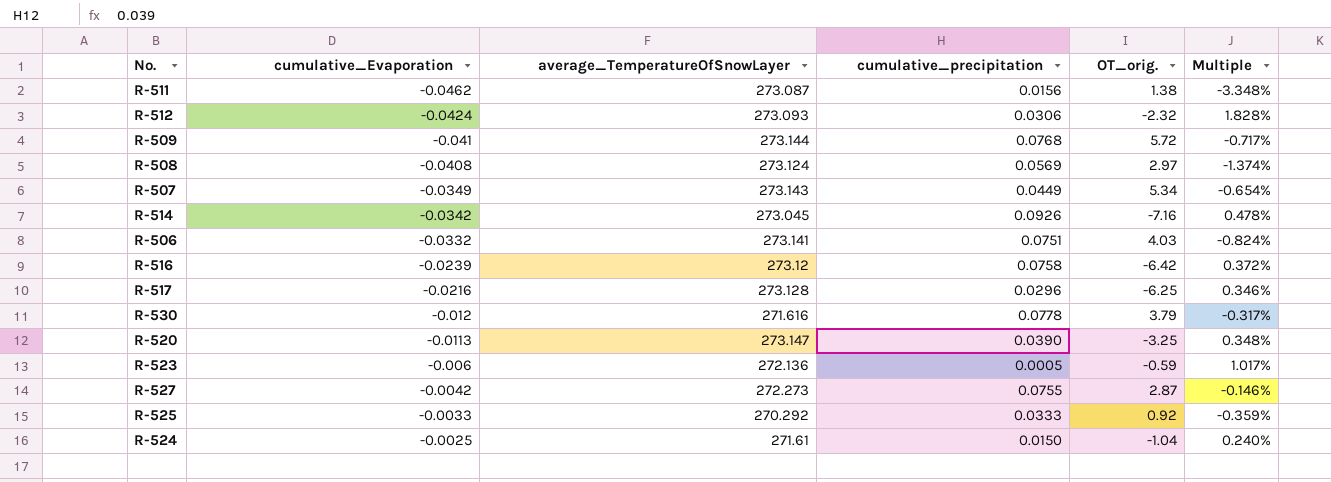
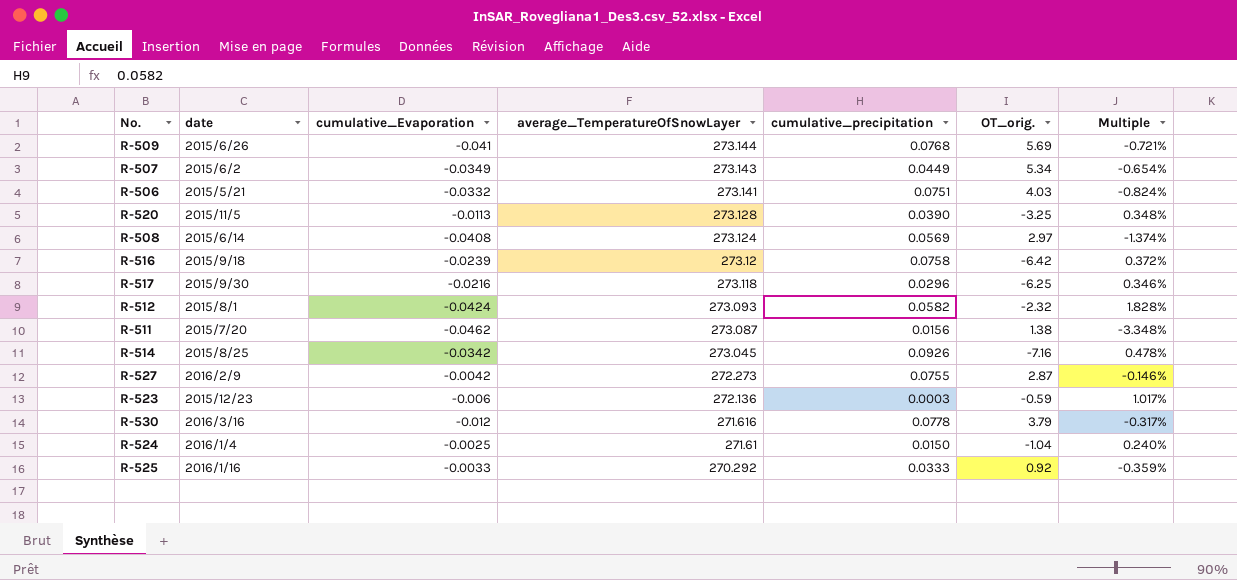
row order: cumulative_Evaporation ascending -> average_TemperatureOfSnowLayer descending
column date | position: none -> 2
R-509 | OT_orig.: 5.72 -> 5.69
R-509 | Multiple: -0.717% -> -0.721%
R-520 | average_TemperatureOfSnowLayer: 273.147 -> 273.128
R-517 | average_TemperatureOfSnowLayer: 273.128 -> 273.118
R-512 | cumulative_precipitation: 0.0306 -> 0.0582
R-523 | cumulative_precipitation: 0.0005 -> 0.0003

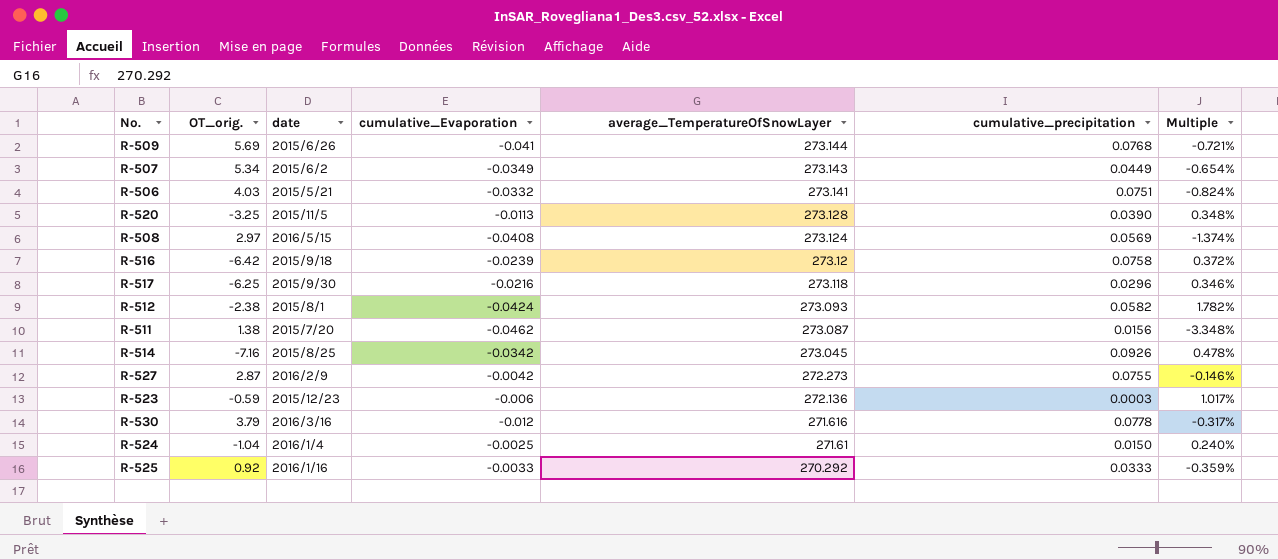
column OT_orig. | position: 6 -> 2
R-508 | date: 2015/6/14 -> 2016/5/15
R-512 | OT_orig.: -2.32 -> -2.38
R-512 | Multiple: 1.828% -> 1.782%

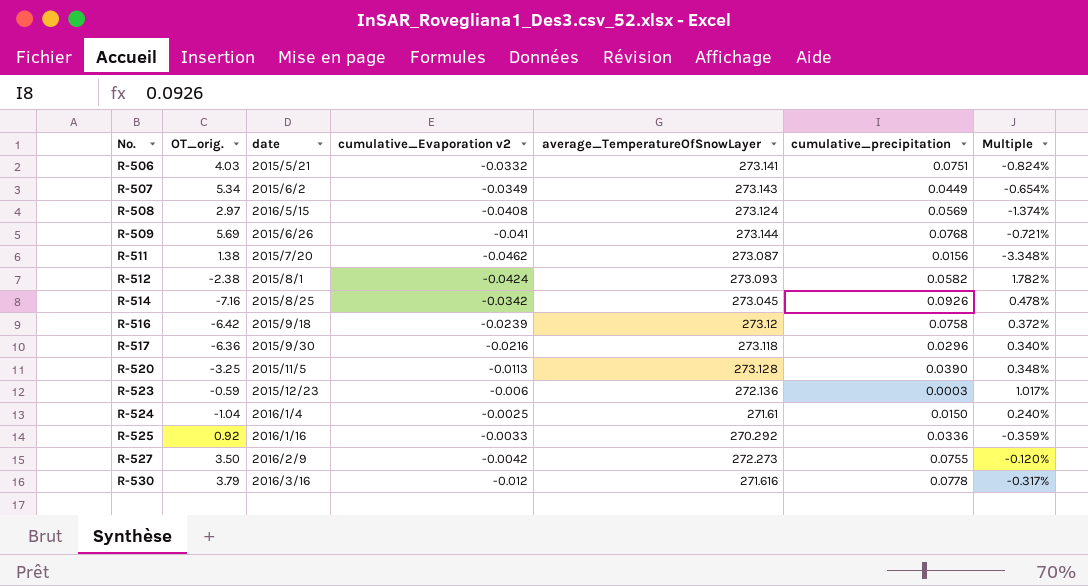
row order: average_TemperatureOfSnowLayer descending -> No. ascending
column name: cumulative_Evaporation -> cumulative_Evaporation v2
R-517 | OT_orig.: -6.25 -> -6.36
R-517 | Multiple: 0.346% -> 0.340%
R-525 | cumulative_precipitation: 0.0333 -> 0.0336
R-527 | OT_orig.: 2.87 -> 3.50
R-527 | Multiple: -0.146% -> -0.120%

